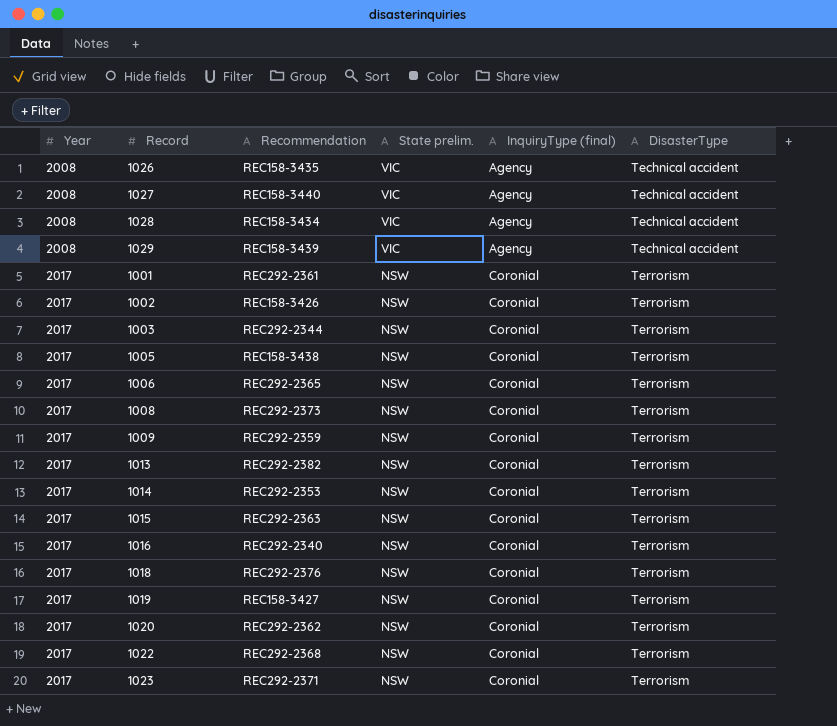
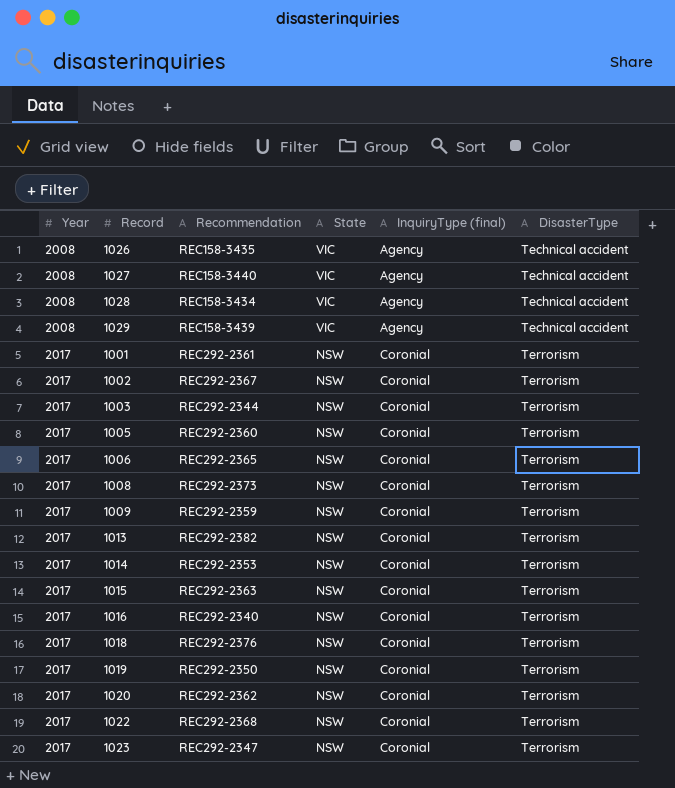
column name: State prelim. -> State
1002 | Recommendation: REC158-3426 -> REC292-2367
1005 | Recommendation: REC158-3438 -> REC292-2360
1019 | Recommendation: REC158-3427 -> REC292-2350
1023 | Recommendation: REC292-2371 -> REC292-2347

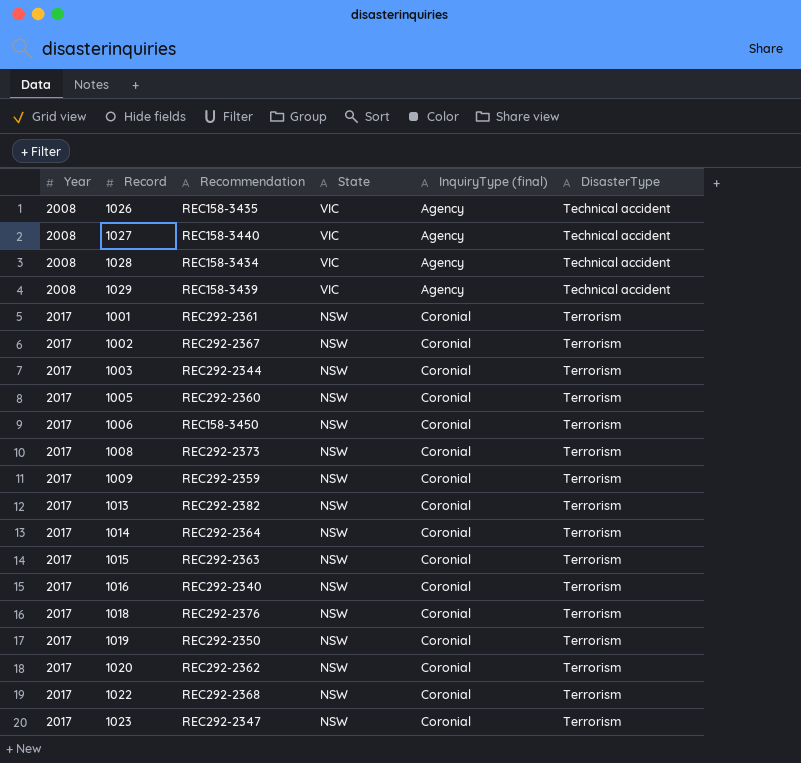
1006 | Recommendation: REC292-2365 -> REC158-3450
1014 | Recommendation: REC292-2353 -> REC292-2364

